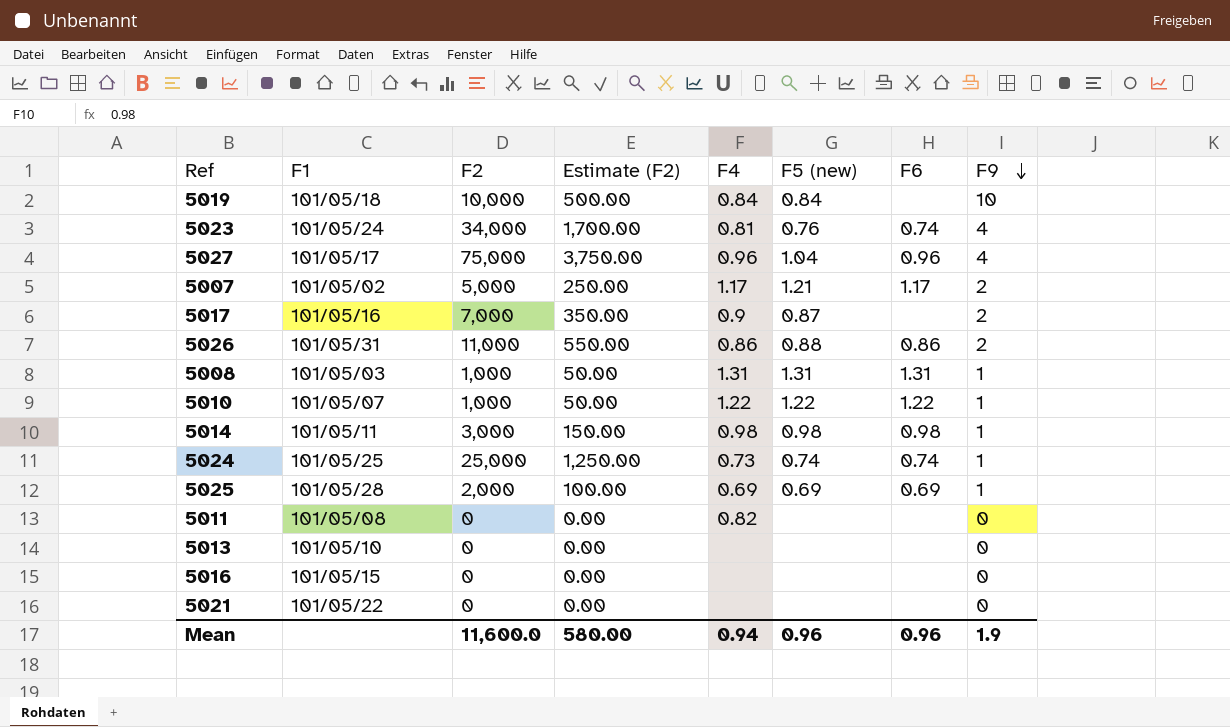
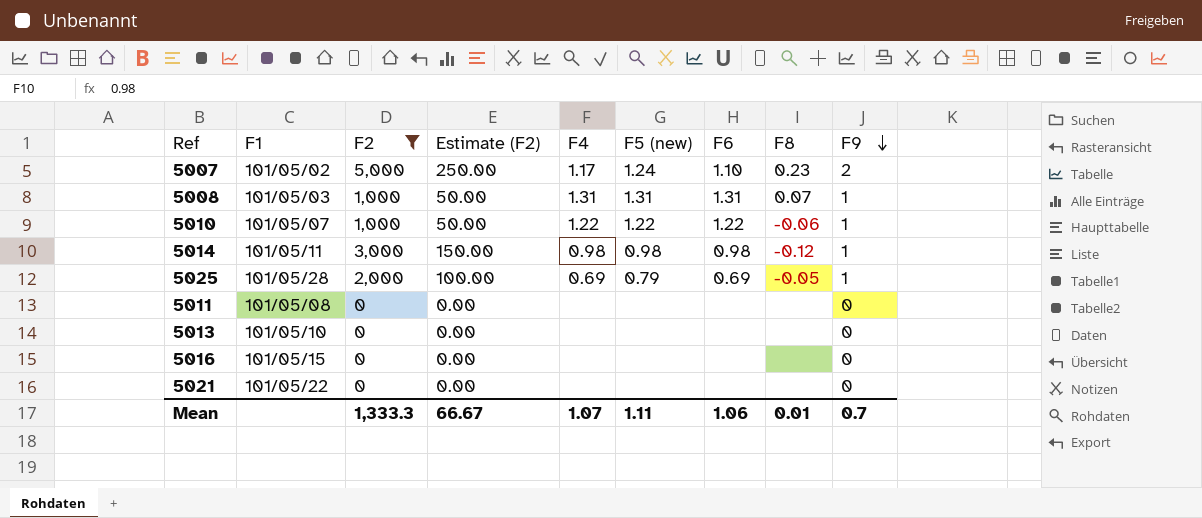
filter: none -> F2 <= 5,000
column F8 | position: none -> 8
5007 | F5 (new): 1.21 -> 1.24
5007 | F6: 1.17 -> 1.10
5025 | F5 (new): 0.69 -> 0.79
5011 | F4: 0.82 -> none
Mean | F2: 11,600.0 -> 1,333.3
Mean | Estimate (F2): 580.00 -> 66.67
Mean | F4: 0.94 -> 1.07
Mean | F5 (new): 0.96 -> 1.11
Mean | F6: 0.96 -> 1.06
Mean | F9: 1.9 -> 0.7

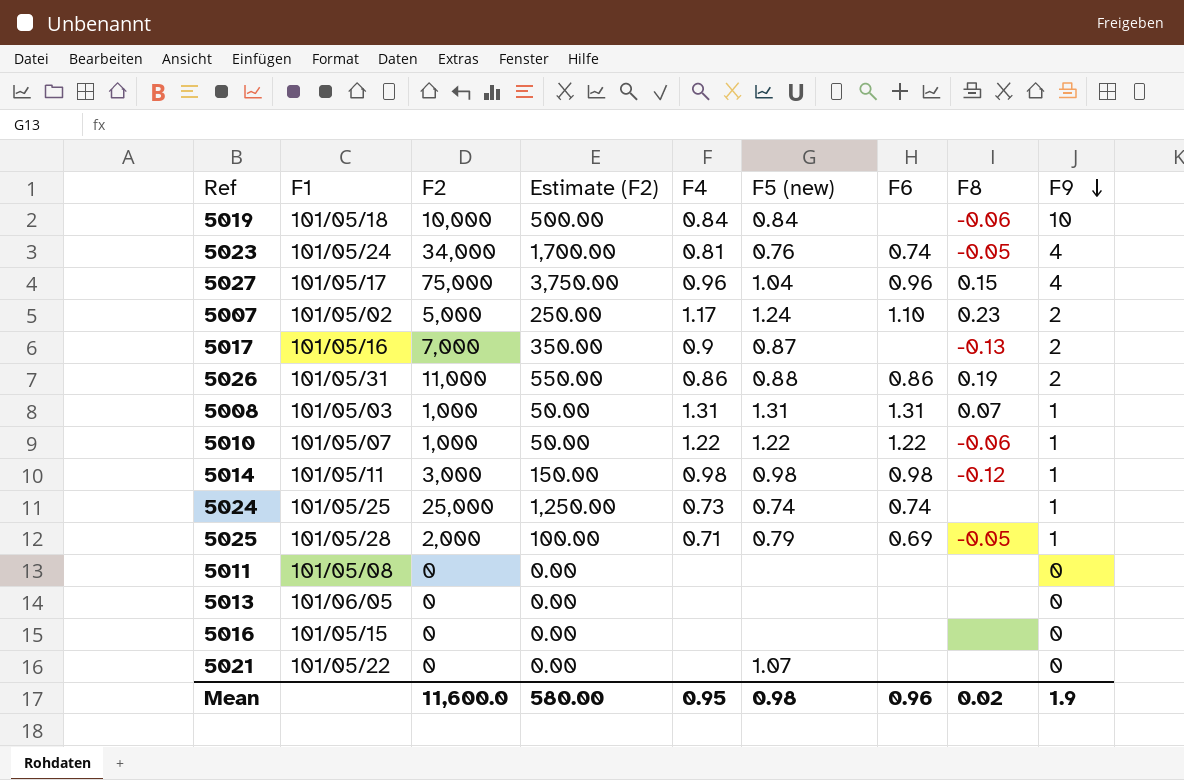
filter: F2 <= 5,000 -> none
5025 | F4: 0.69 -> 0.71
5013 | F1: 101/05/10 -> 101/06/05
5021 | F5 (new): none -> 1.07
Mean | F2: 1,333.3 -> 11,600.0
Mean | Estimate (F2): 66.67 -> 580.00
Mean | F4: 1.07 -> 0.95
Mean | F5 (new): 1.11 -> 0.98
Mean | F6: 1.06 -> 0.96
Mean | F8: 0.01 -> 0.02
Mean | F9: 0.7 -> 1.9

